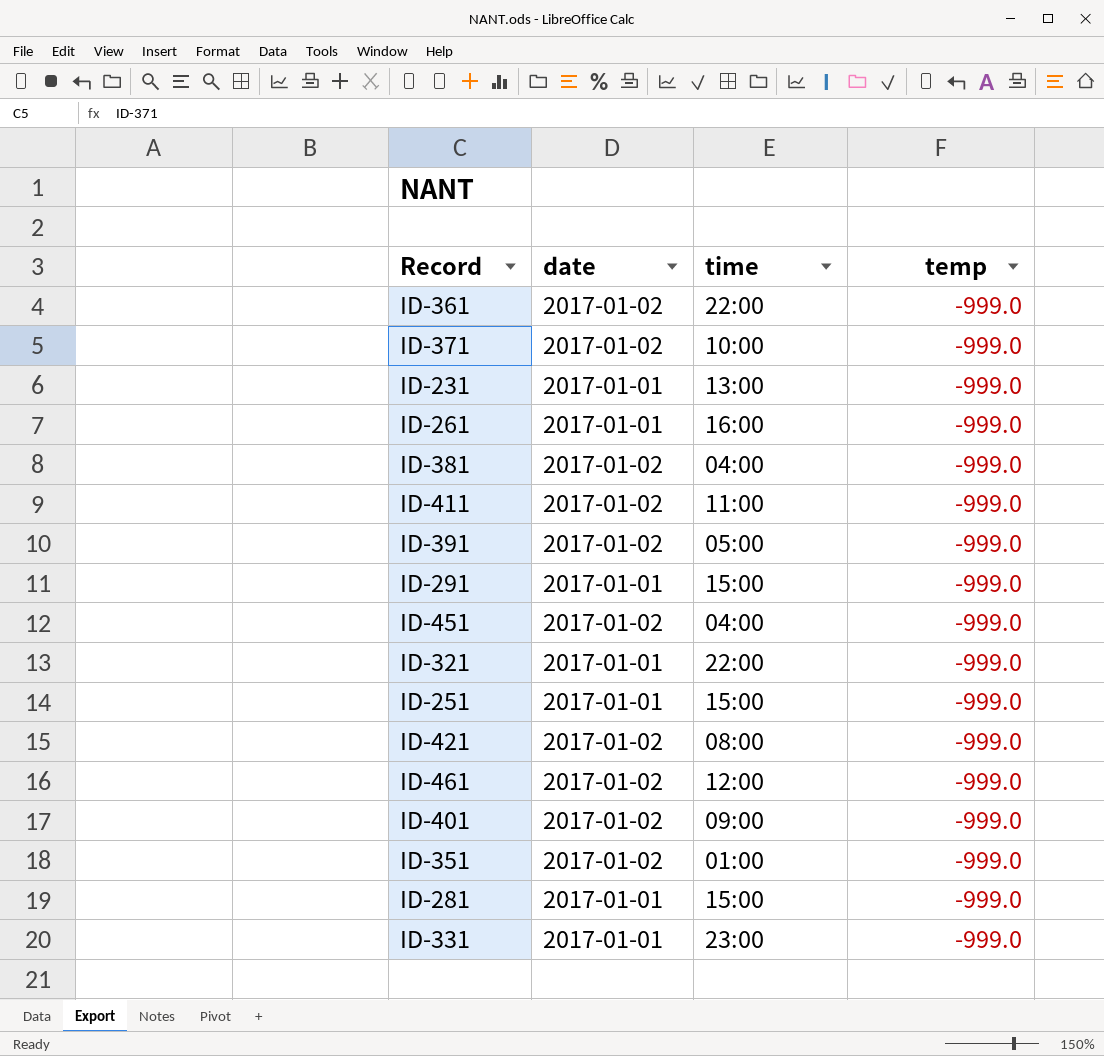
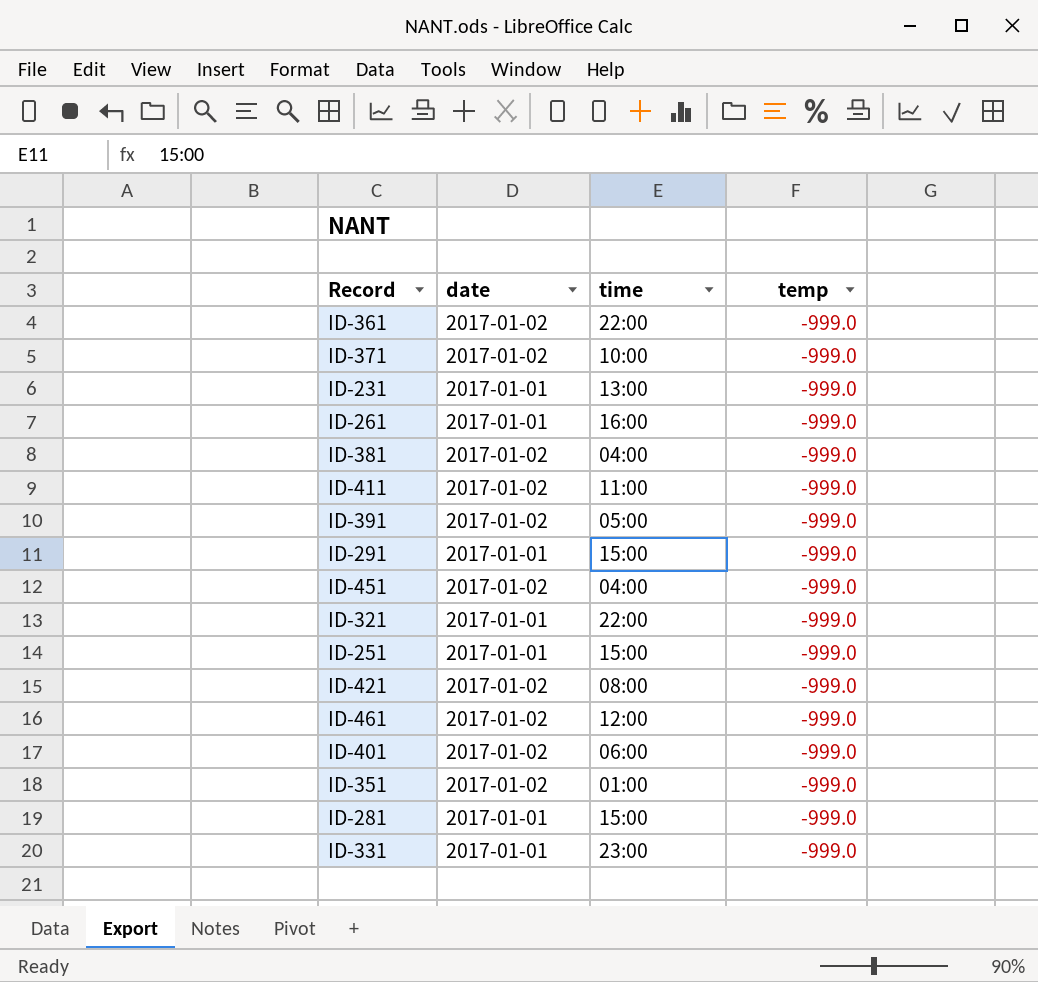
ID-401 | time: 09:00 -> 06:00

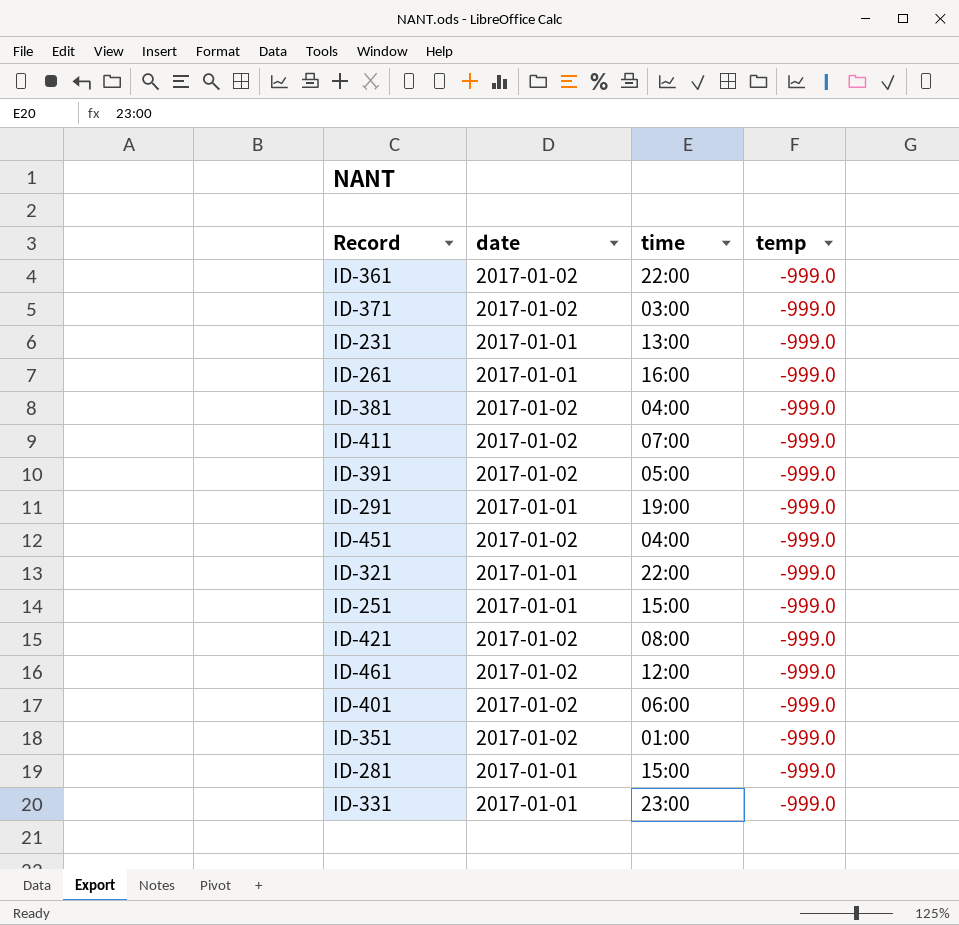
ID-371 | time: 10:00 -> 03:00
ID-411 | time: 11:00 -> 07:00
ID-291 | time: 15:00 -> 19:00

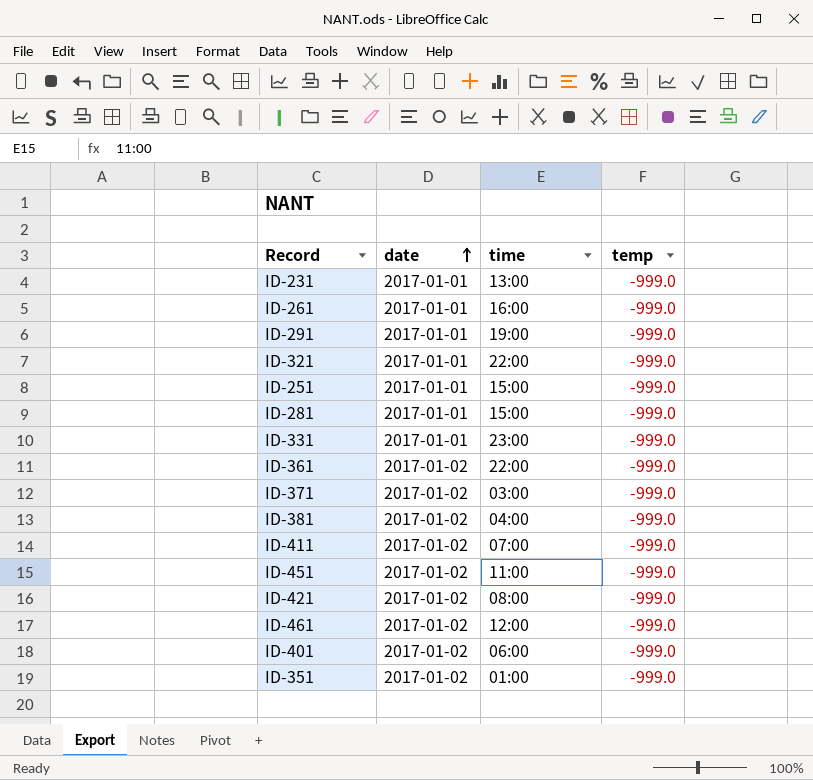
row order: none -> date ascending
row ID-391: 2017-01-02 | 05:00 | -999.0 -> none
ID-451 | time: 04:00 -> 11:00

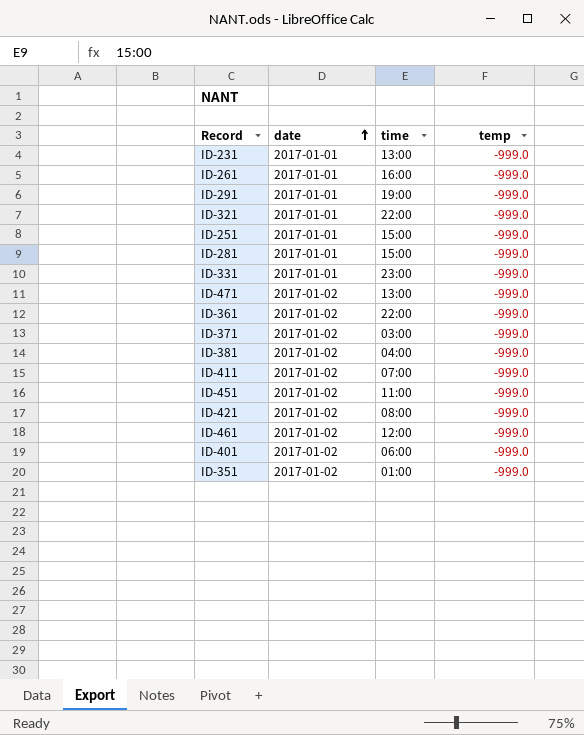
row ID-471: none -> 2017-01-02 | 13:00 | -999.0

